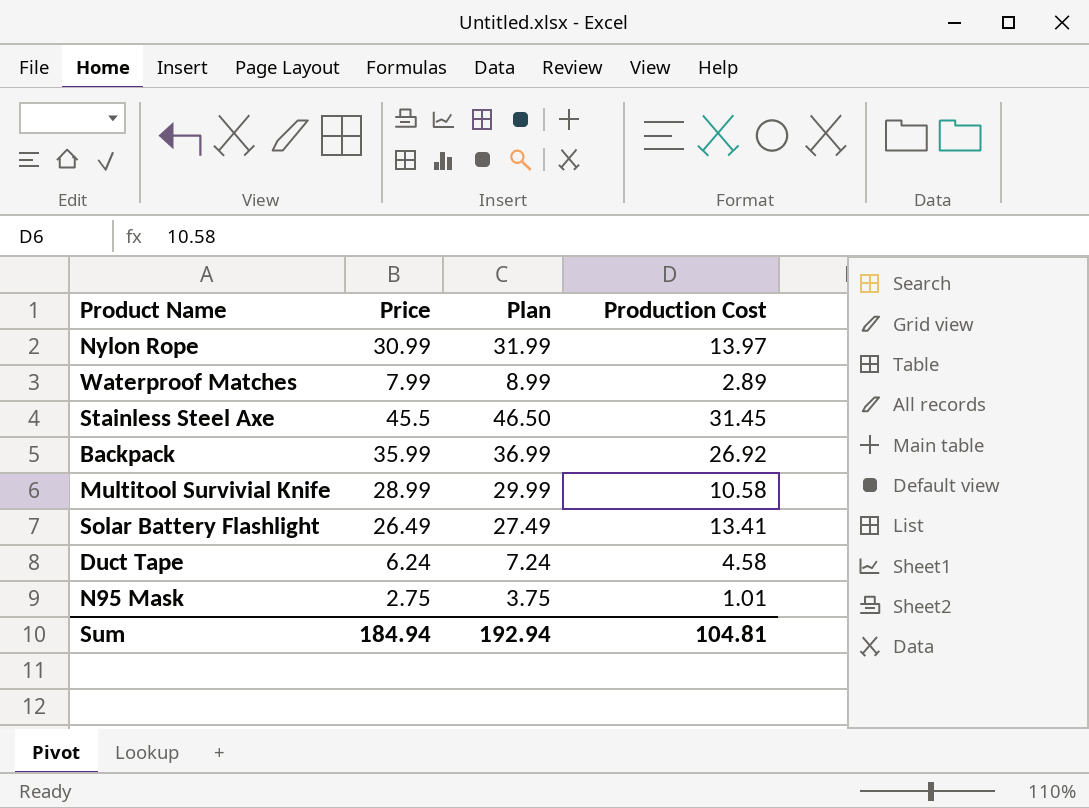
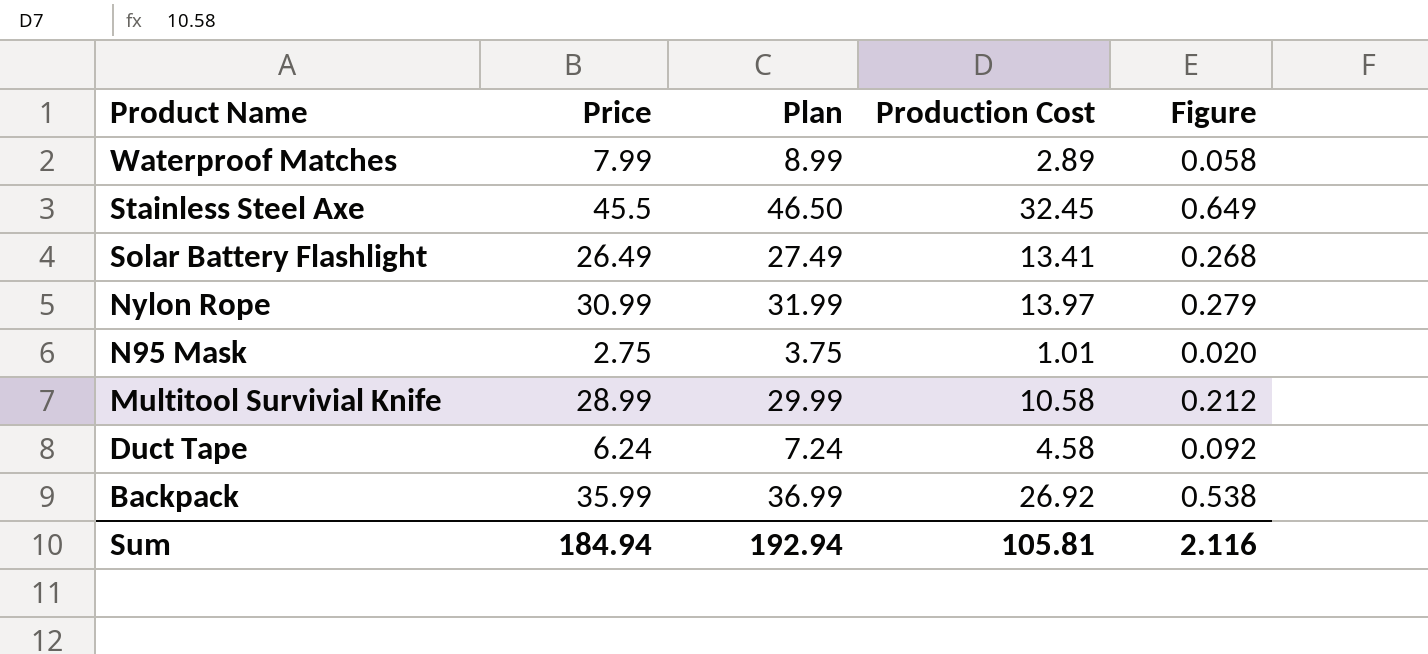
row order: none -> Product Name descending
column Figure | formula: none -> [Production Cost] * 0.02
Stainless Steel Axe | Production Cost: 31.45 -> 32.45
Sum | Production Cost: 104.81 -> 105.81

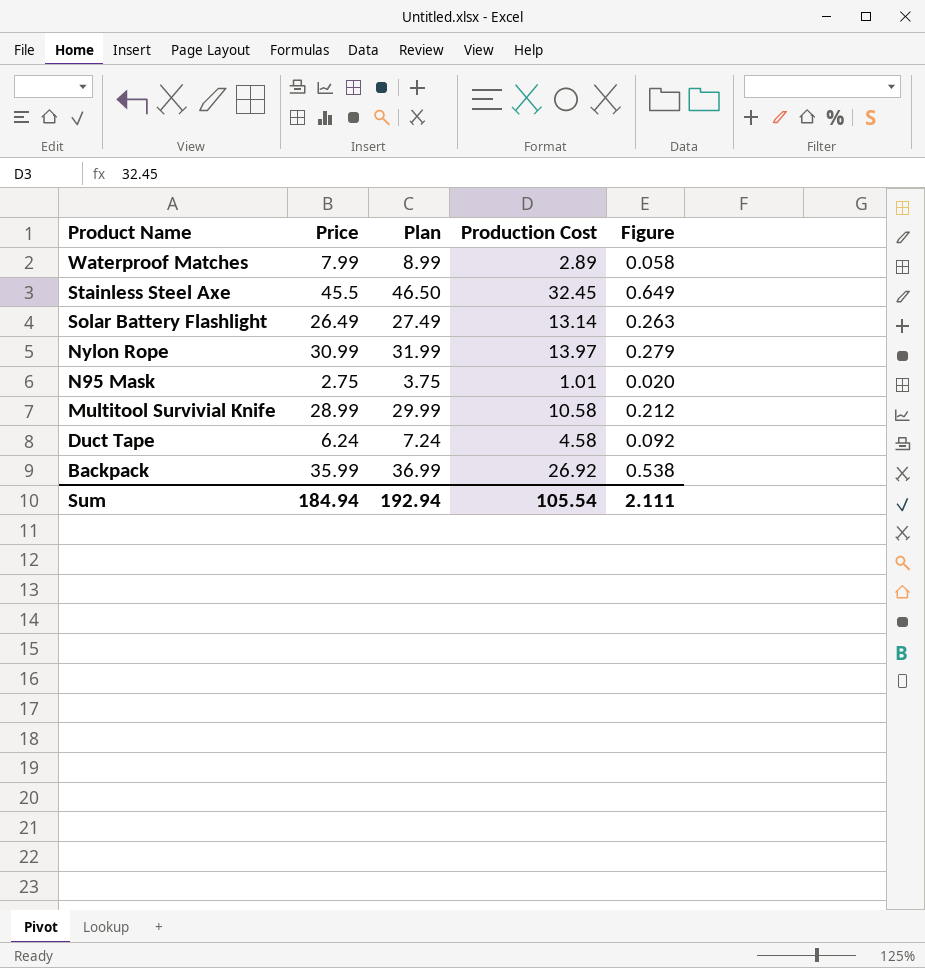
Solar Battery Flashlight | Production Cost: 13.41 -> 13.14
Solar Battery Flashlight | Figure: 0.268 -> 0.263
Sum | Production Cost: 105.81 -> 105.54
Sum | Figure: 2.116 -> 2.111

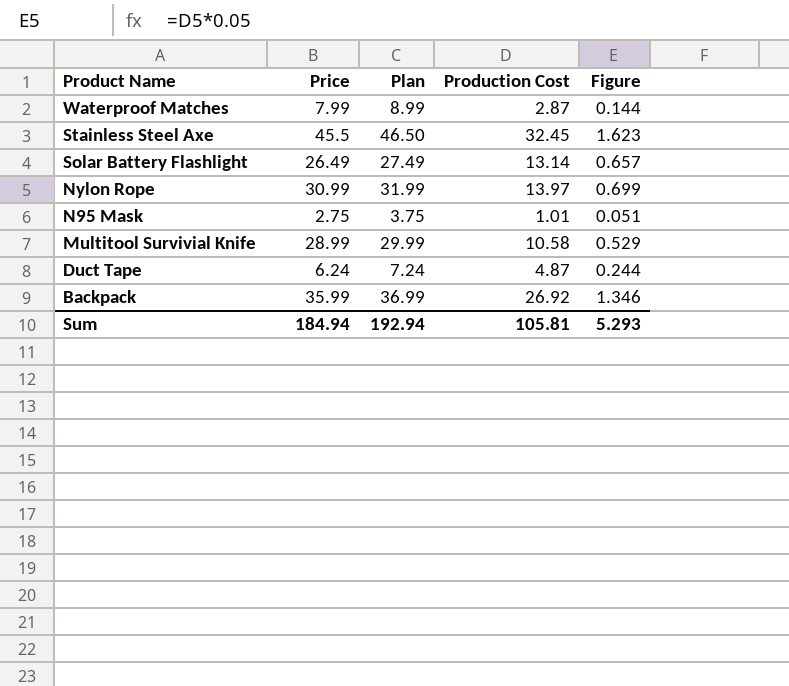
column Figure | formula: [Production Cost] * 0.02 -> [Production Cost] * 0.05
Waterproof Matches | Production Cost: 2.89 -> 2.87
Duct Tape | Production Cost: 4.58 -> 4.87
Sum | Production Cost: 105.54 -> 105.81
Sum | Figure: 2.111 -> 5.293

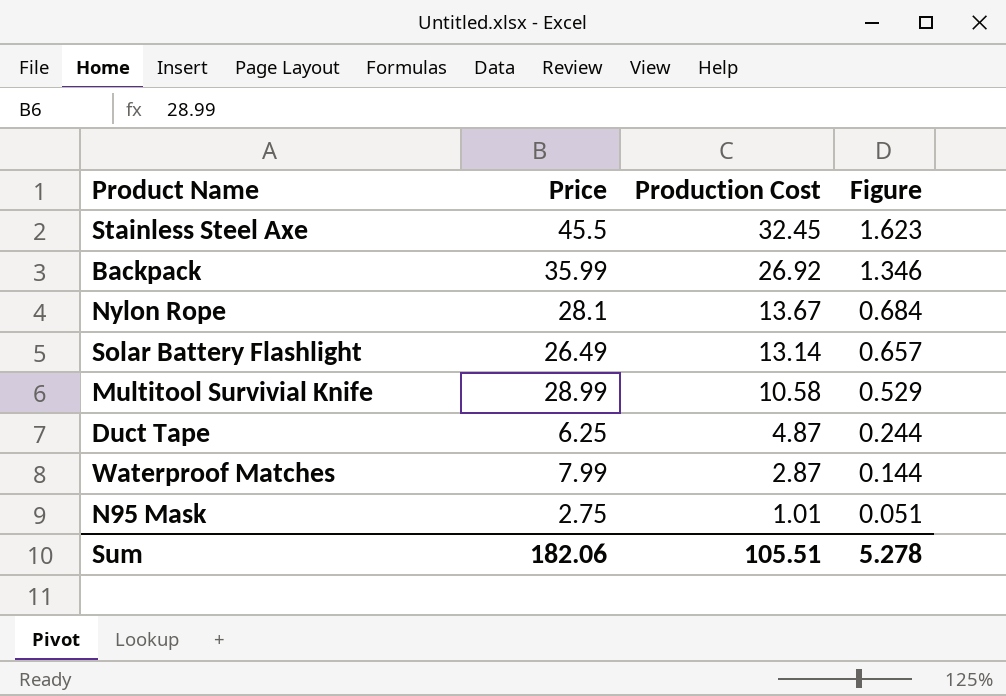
row order: Product Name descending -> Production Cost descending
column Plan | formula: [Price] + 1 -> none
Nylon Rope | Price: 30.99 -> 28.1
Nylon Rope | Production Cost: 13.97 -> 13.67
Nylon Rope | Figure: 0.699 -> 0.684
Duct Tape | Price: 6.24 -> 6.25
Sum | Price: 184.94 -> 182.06
Sum | Production Cost: 105.81 -> 105.51
Sum | Figure: 5.293 -> 5.278

